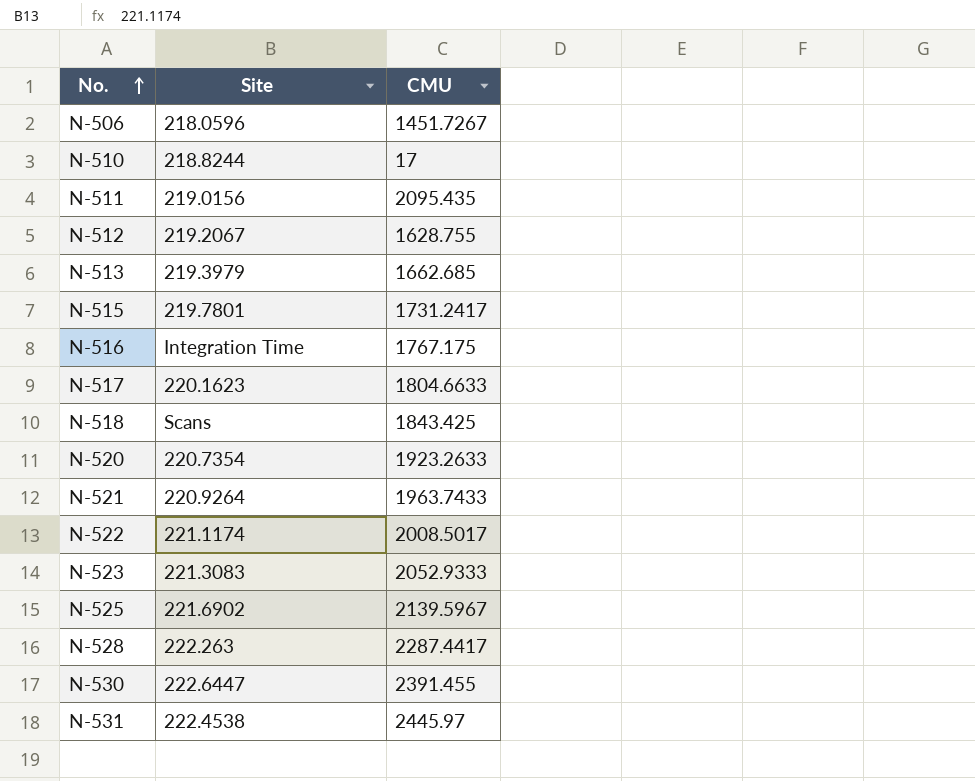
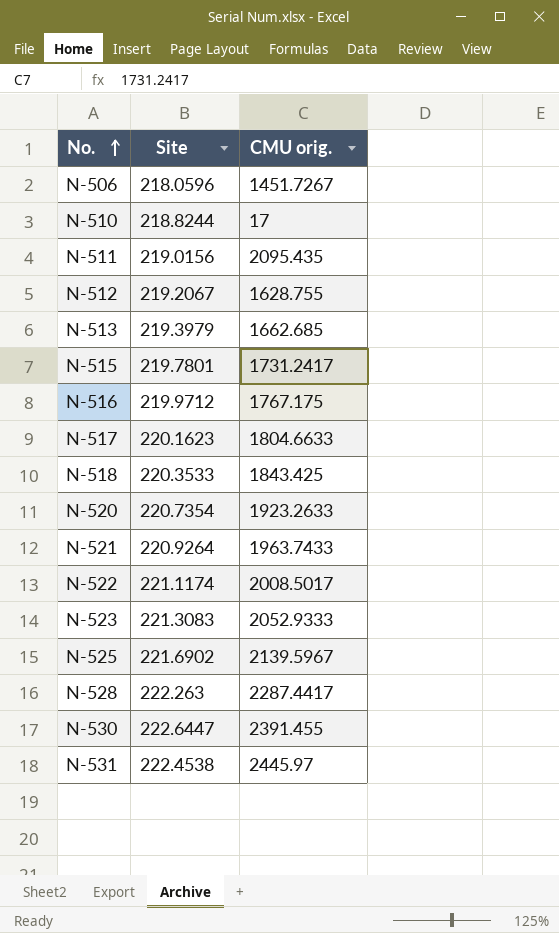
column name: CMU -> CMU orig.
N-516 | Site: Integration Time -> 219.9712
N-518 | Site: Scans -> 220.3533

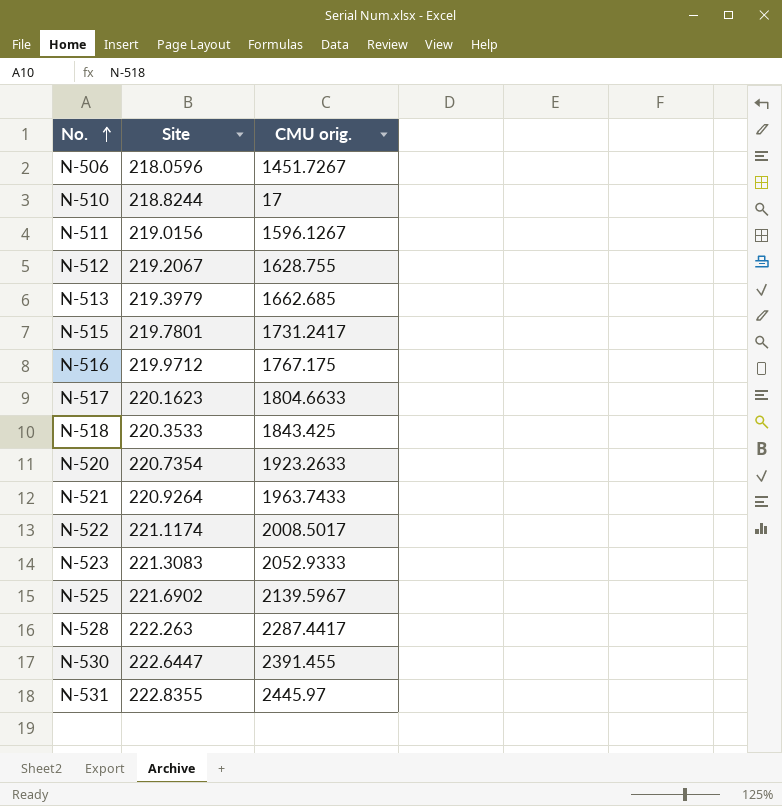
N-511 | CMU orig.: 2095.435 -> 1596.1267
N-531 | Site: 222.4538 -> 222.8355

